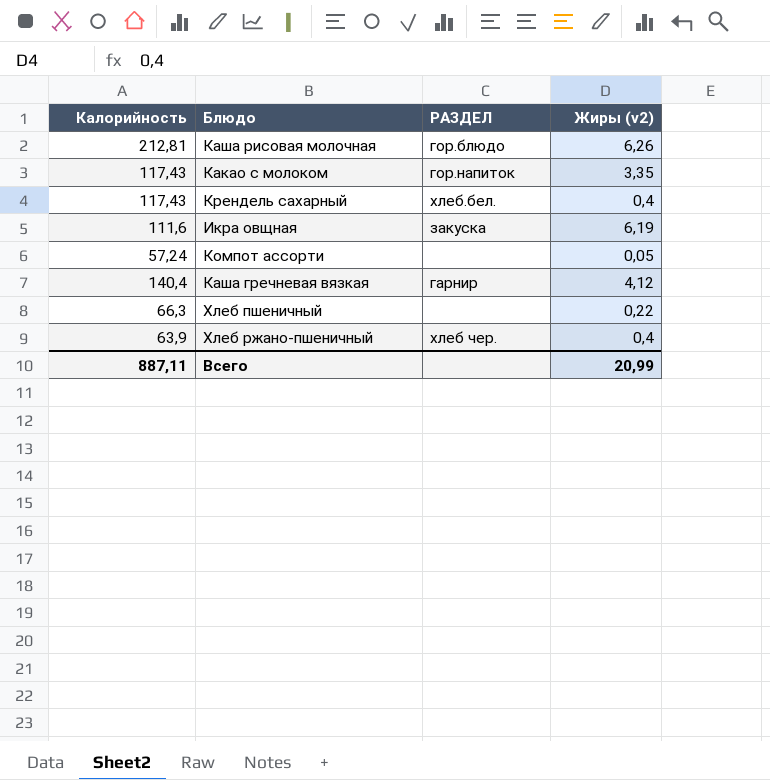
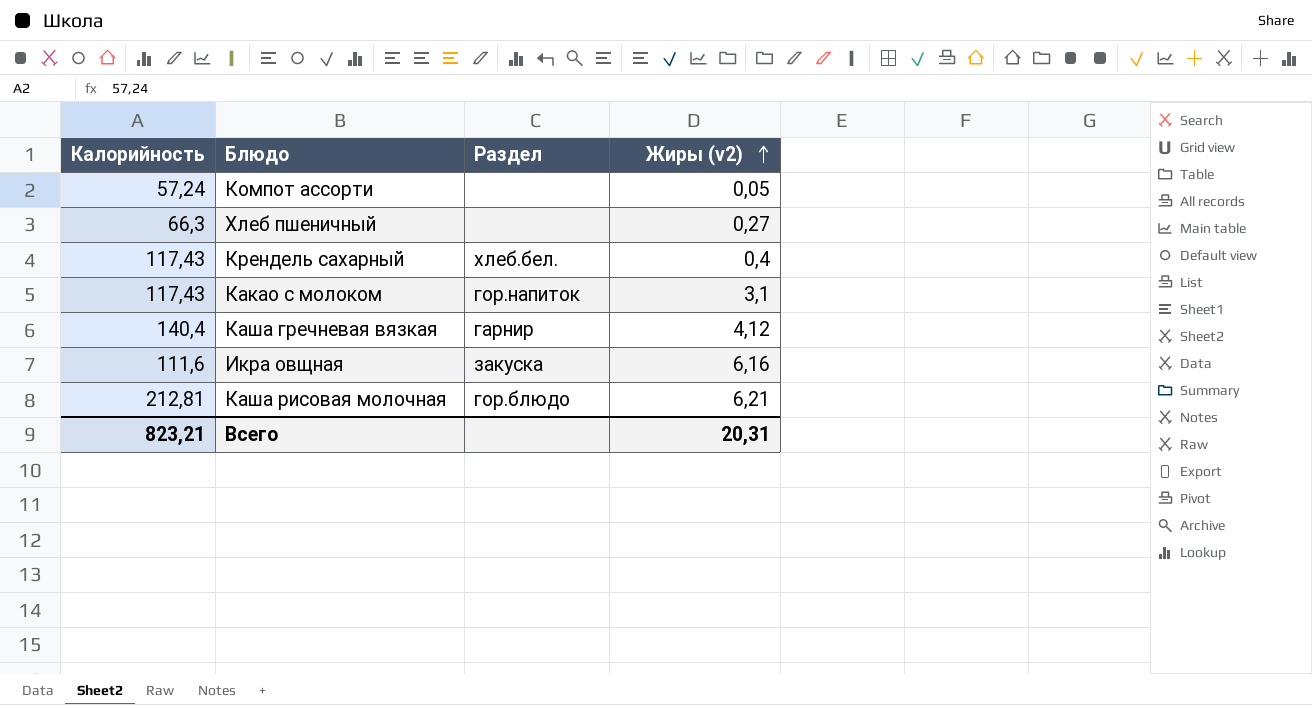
row order: none -> Жиры (v2) ascending
column name: РАЗДЕЛ -> Раздел
row Хлеб ржано-пшеничный: 63,9 | хлеб чер. | 0,4 -> none
Хлеб пшеничный | Жиры (v2): 0,22 -> 0,27
Какао с молоком | Жиры (v2): 3,35 -> 3,1
Икра овщная | Жиры (v2): 6,19 -> 6,16
Каша рисовая молочная | Жиры (v2): 6,26 -> 6,21
Всего | Калорийность: 887,11 -> 823,21
Всего | Жиры (v2): 20,99 -> 20,31

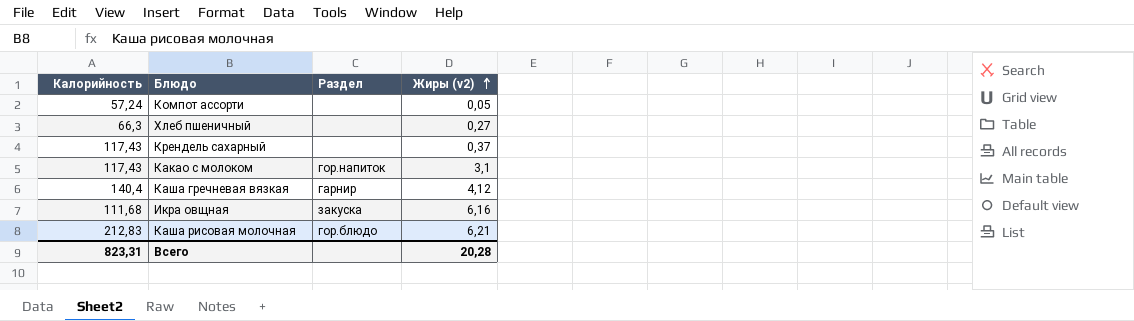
Крендель сахарный | Раздел: хлеб.бел. -> none
Крендель сахарный | Жиры (v2): 0,4 -> 0,37
Икра овщная | Калорийность: 111,6 -> 111,68
Каша рисовая молочная | Калорийность: 212,81 -> 212,83
Всего | Калорийность: 823,21 -> 823,31
Всего | Жиры (v2): 20,31 -> 20,28

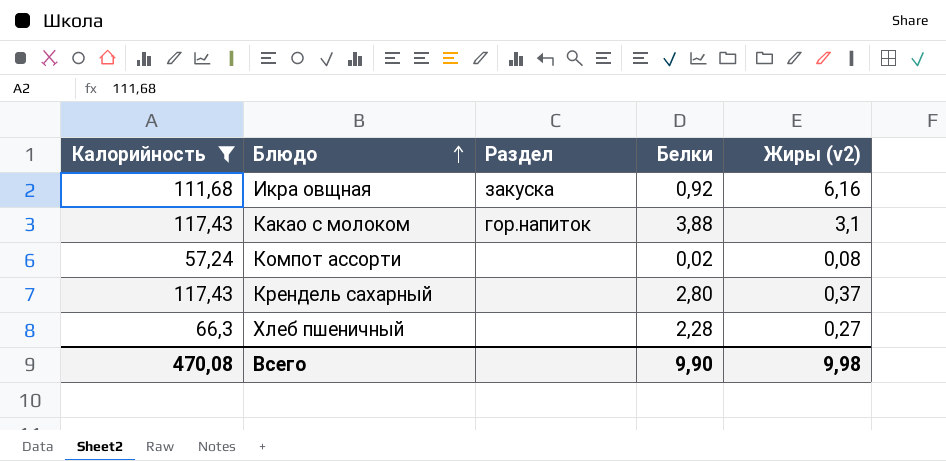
filter: none -> Калорийность <= 117,43
row order: Жиры (v2) ascending -> Блюдо ascending
column Белки | position: none -> 4
Компот ассорти | Жиры (v2): 0,05 -> 0,08
Всего | Калорийность: 823,31 -> 470,08
Всего | Жиры (v2): 20,28 -> 9,98

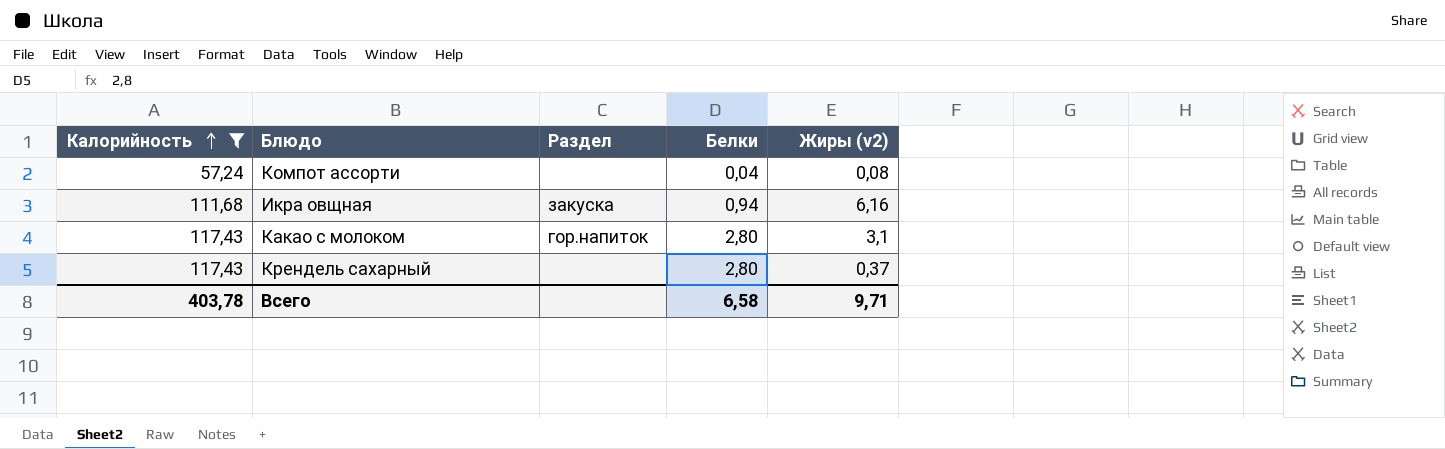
row order: Блюдо ascending -> Калорийность ascending
row Хлеб пшеничный: 66,3 | none | 2,28 | 0,27 -> none
Компот ассорти | Белки: 0,02 -> 0,04
Икра овщная | Белки: 0,92 -> 0,94
Какао с молоком | Белки: 3,88 -> 2,80
Всего | Калорийность: 470,08 -> 403,78
Всего | Белки: 9,90 -> 6,58
Всего | Жиры (v2): 9,98 -> 9,71

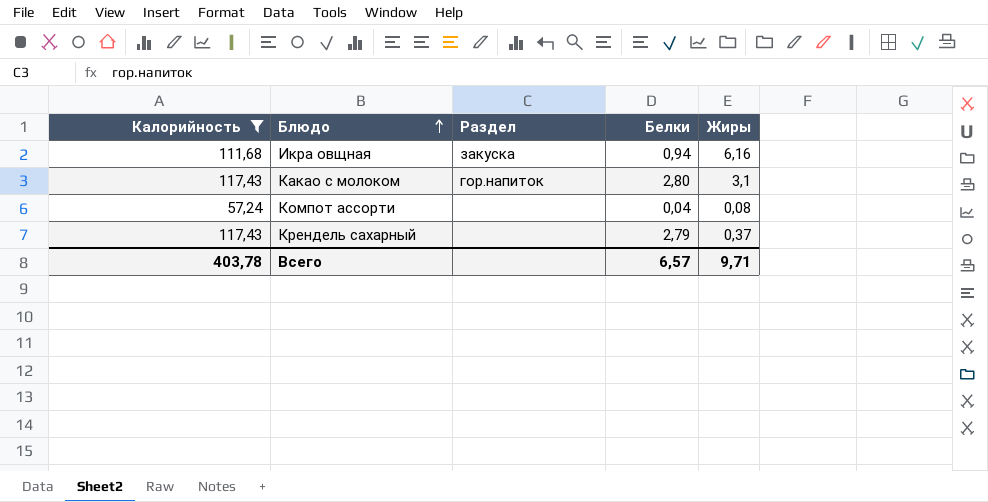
row order: Калорийность ascending -> Блюдо ascending
column name: Жиры (v2) -> Жиры
Крендель сахарный | Белки: 2,80 -> 2,79
Всего | Белки: 6,58 -> 6,57

